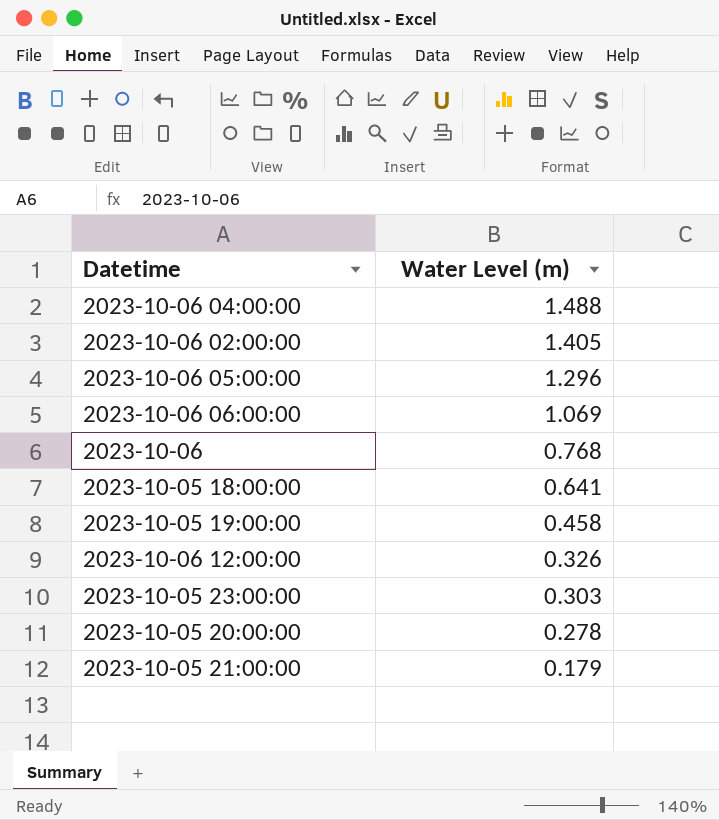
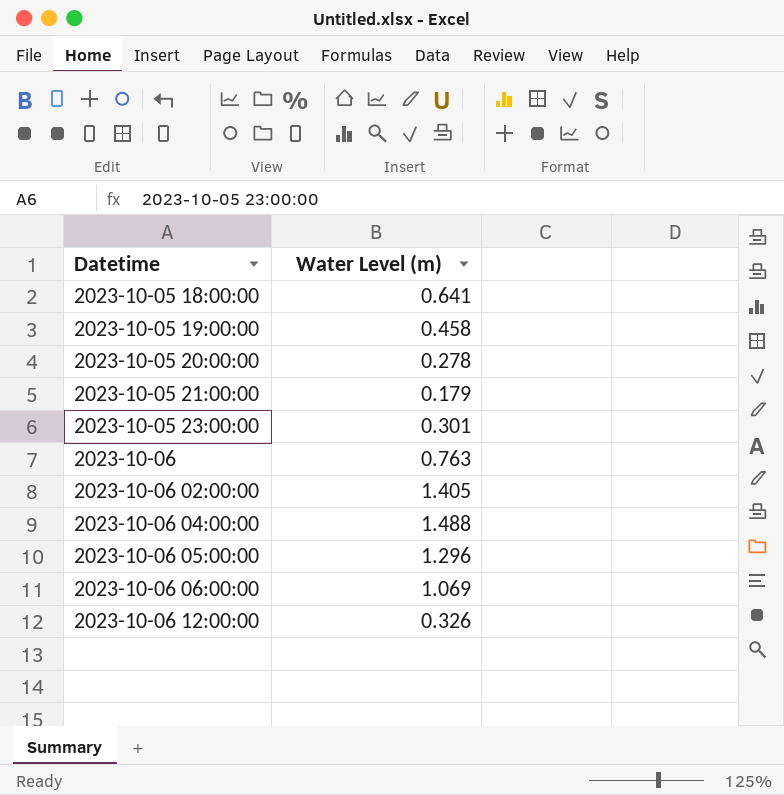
row order: Water Level (m) descending -> Datetime ascending
2023-10-05 23:00:00 | Water Level (m): 0.303 -> 0.301
2023-10-06 | Water Level (m): 0.768 -> 0.763

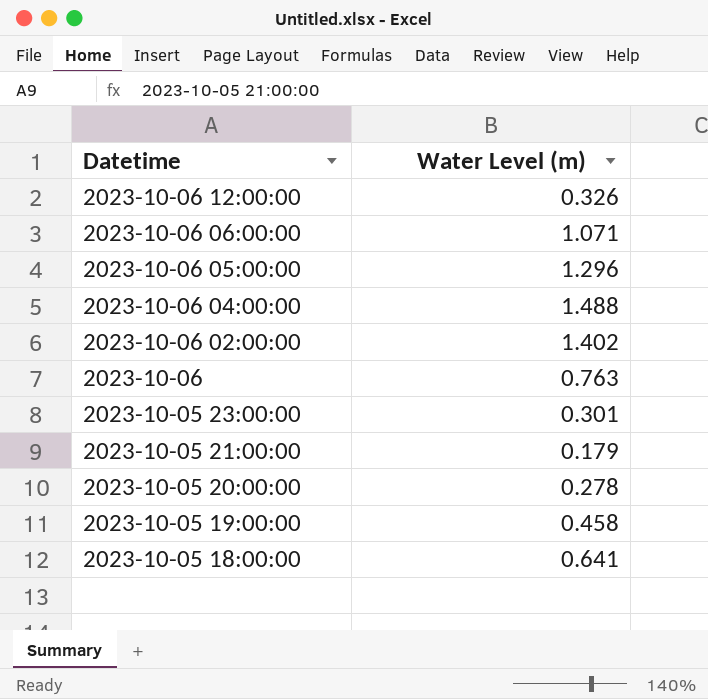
row order: Datetime ascending -> Datetime descending
2023-10-06 06:00:00 | Water Level (m): 1.069 -> 1.071
2023-10-06 02:00:00 | Water Level (m): 1.405 -> 1.402

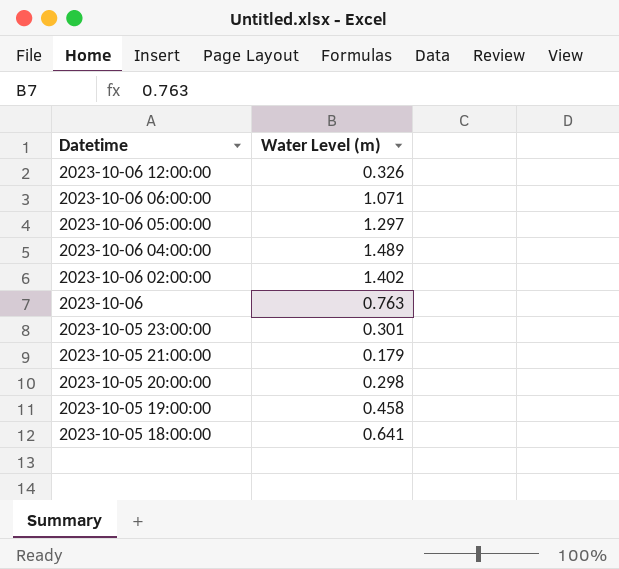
2023-10-06 05:00:00 | Water Level (m): 1.296 -> 1.297
2023-10-06 04:00:00 | Water Level (m): 1.488 -> 1.489
2023-10-05 20:00:00 | Water Level (m): 0.278 -> 0.298

